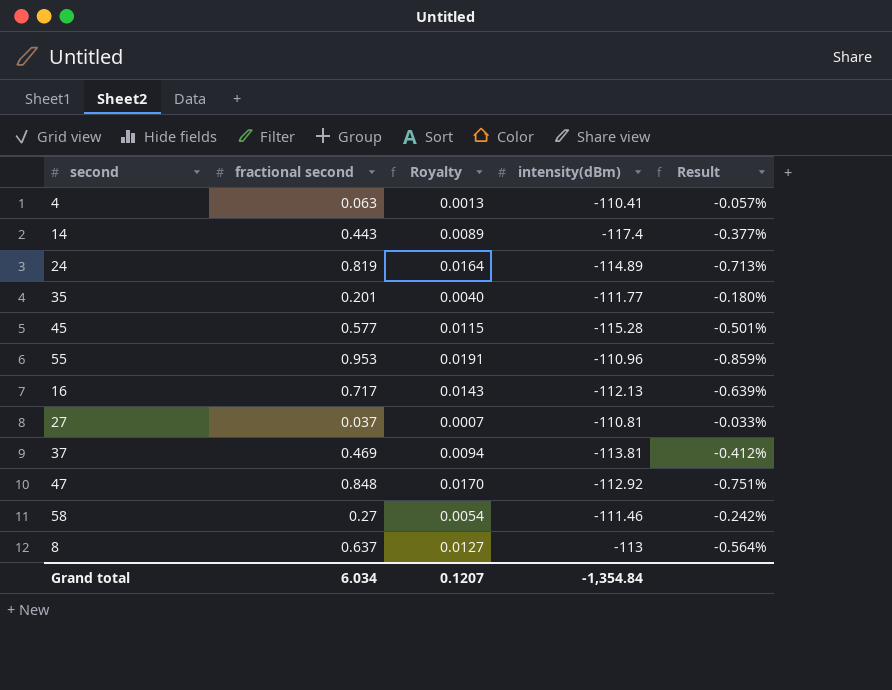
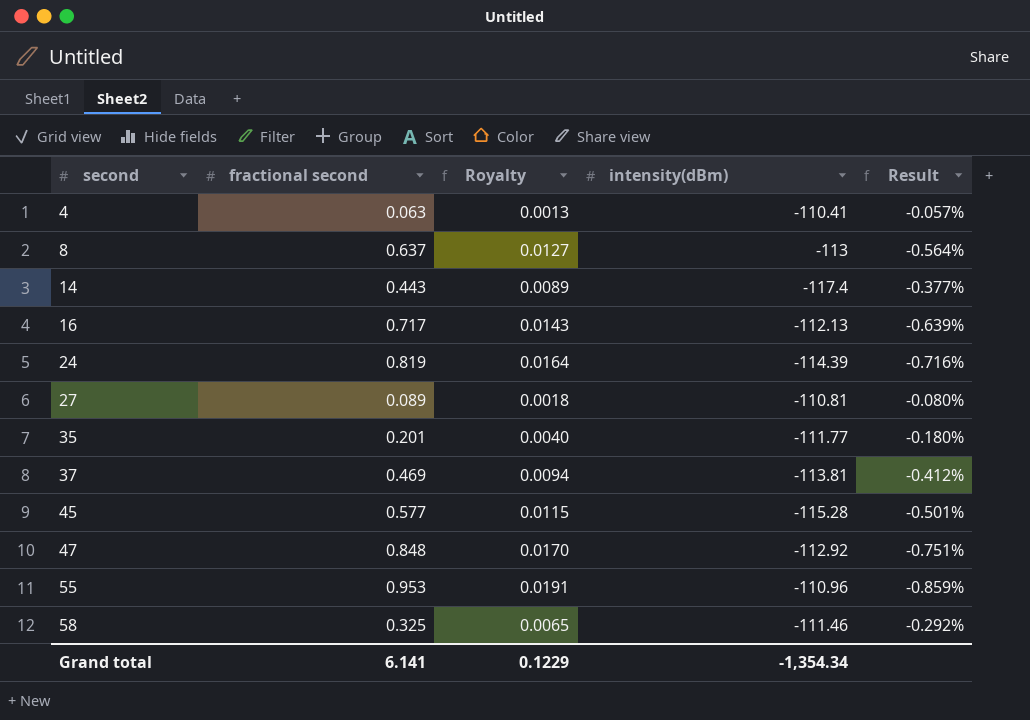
row order: none -> second ascending
24 | intensity(dBm): -114.89 -> -114.39
24 | Result: -0.713% -> -0.716%
27 | fractional second: 0.037 -> 0.089
27 | Royalty: 0.0007 -> 0.0018
27 | Result: -0.033% -> -0.080%
58 | fractional second: 0.27 -> 0.325
58 | Royalty: 0.0054 -> 0.0065
58 | Result: -0.242% -> -0.292%
Grand total | fractional second: 6.034 -> 6.141
Grand total | Royalty: 0.1207 -> 0.1229
Grand total | intensity(dBm): -1,354.84 -> -1,354.34

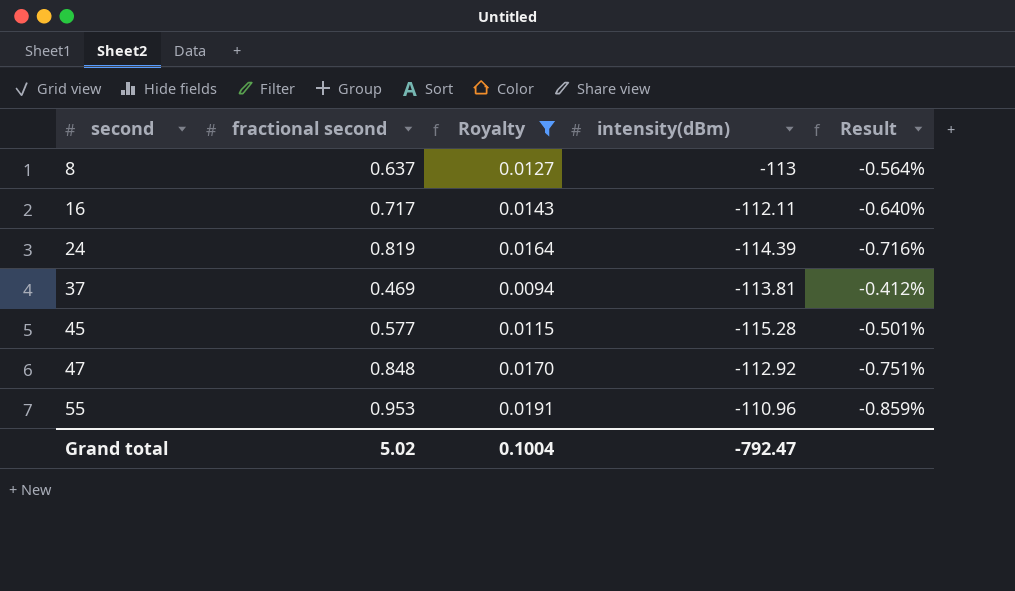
filter: none -> Royalty >= 0.0094
16 | intensity(dBm): -112.13 -> -112.11
16 | Result: -0.639% -> -0.640%
Grand total | fractional second: 6.141 -> 5.02
Grand total | Royalty: 0.1229 -> 0.1004
Grand total | intensity(dBm): -1,354.34 -> -792.47

